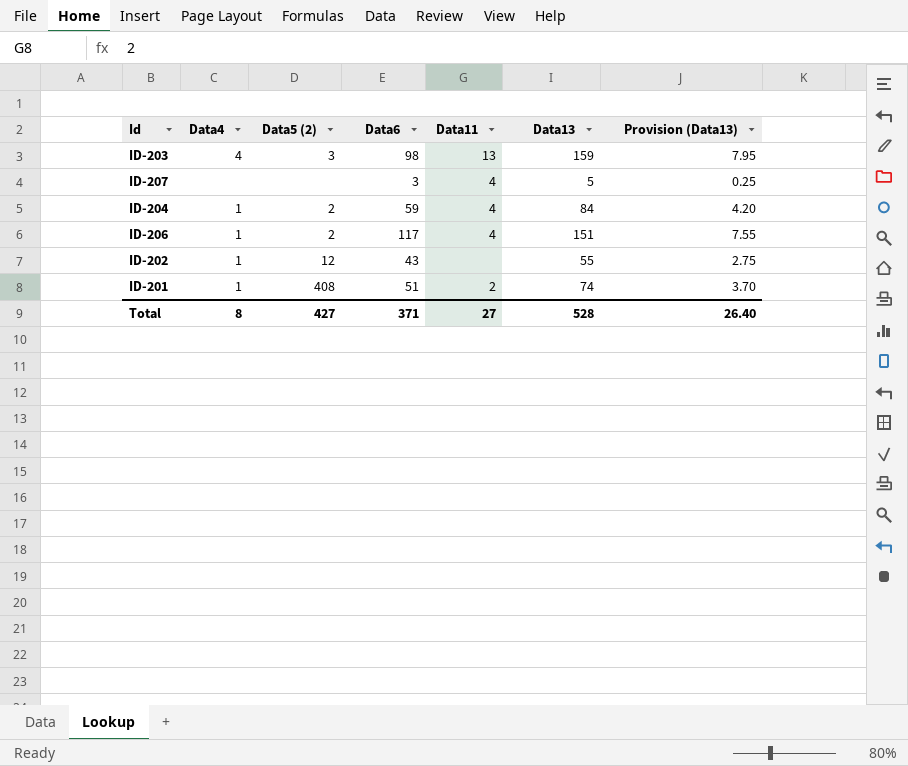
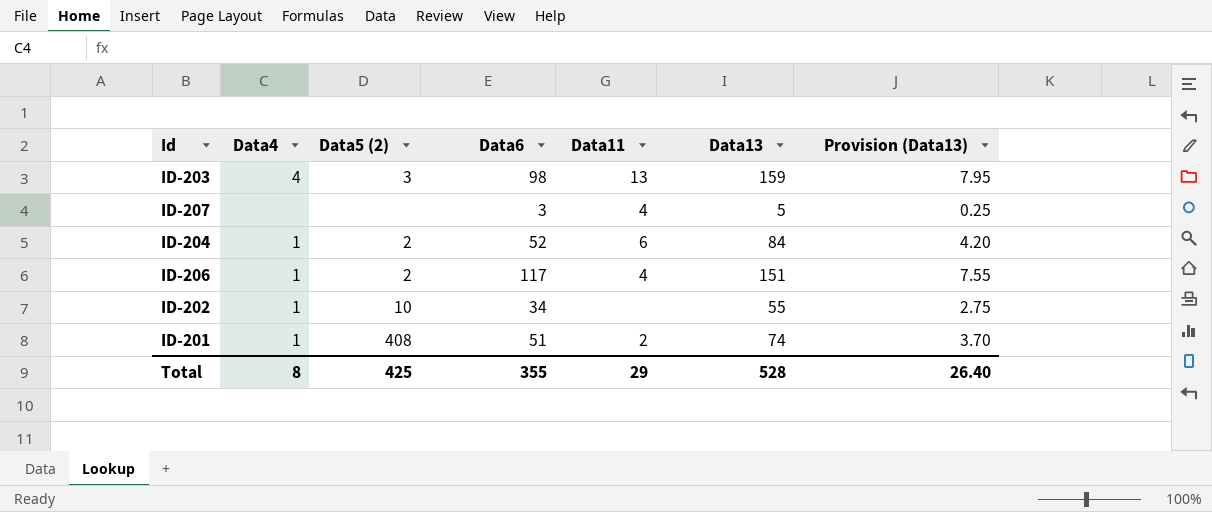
ID-204 | Data6: 59 -> 52
ID-204 | Data11: 4 -> 6
ID-202 | Data5 (2): 12 -> 10
ID-202 | Data6: 43 -> 34
Total | Data5 (2): 427 -> 425
Total | Data6: 371 -> 355
Total | Data11: 27 -> 29

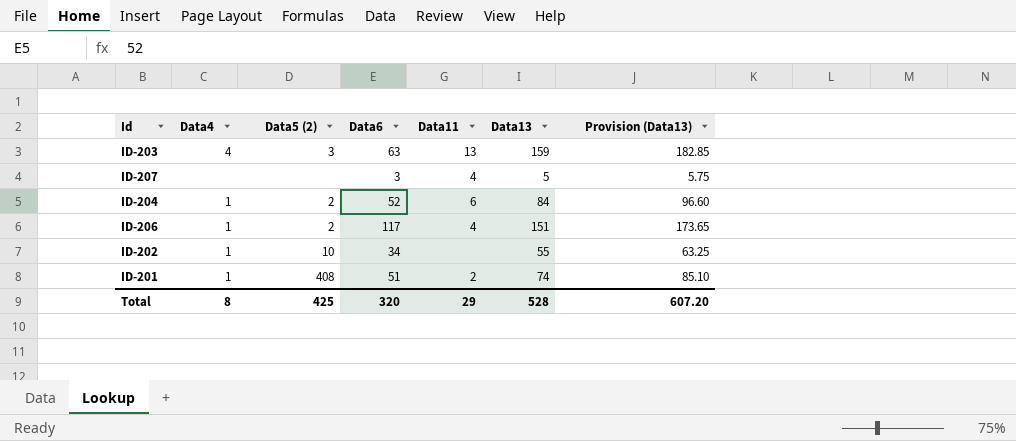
column Provision (Data13) | formula: [Data13] * 0.05 -> [Data13] * 1.15
ID-203 | Data6: 98 -> 63
Total | Data6: 355 -> 320
Total | Provision (Data13): 26.40 -> 607.20

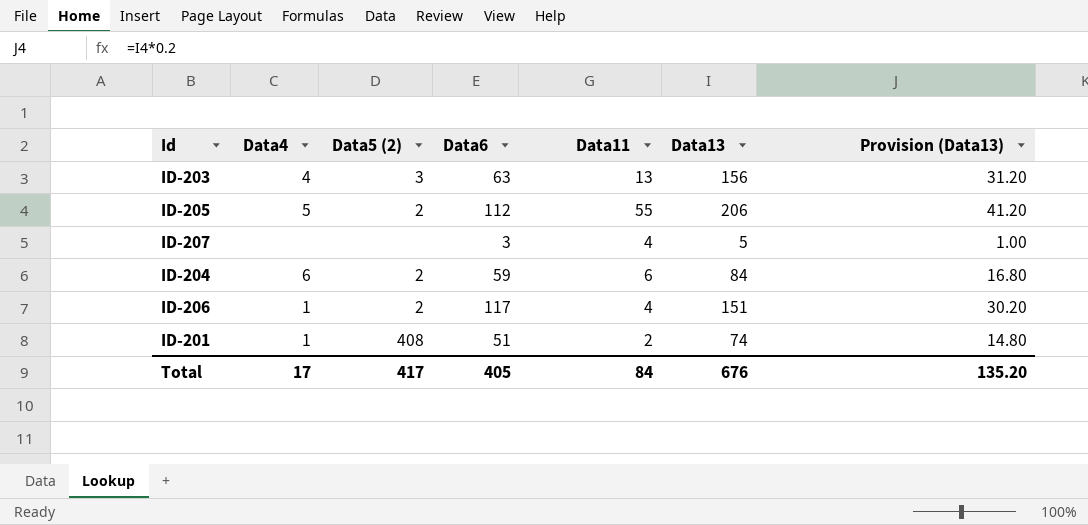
column Provision (Data13) | formula: [Data13] * 1.15 -> [Data13] * 0.2
row ID-202: 1 | 10 | 34 | none | 55 | 63.25 -> none
ID-203 | Data13: 159 -> 156
row ID-205: none -> 5 | 2 | 112 | 55 | 206 | 41.20
ID-204 | Data4: 1 -> 6
ID-204 | Data6: 52 -> 59
Total | Data4: 8 -> 17
Total | Data5 (2): 425 -> 417
Total | Data6: 320 -> 405
Total | Data11: 29 -> 84
Total | Data13: 528 -> 676
Total | Provision (Data13): 607.20 -> 135.20

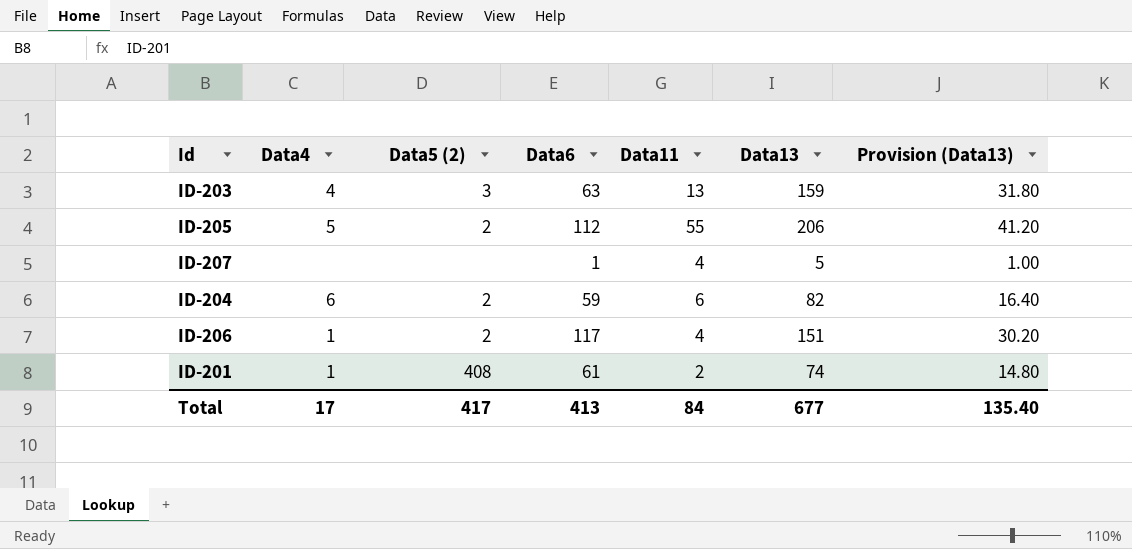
ID-203 | Data13: 156 -> 159
ID-203 | Provision (Data13): 31.20 -> 31.80
ID-207 | Data6: 3 -> 1
ID-204 | Data13: 84 -> 82
ID-204 | Provision (Data13): 16.80 -> 16.40
ID-201 | Data6: 51 -> 61
Total | Data6: 405 -> 413
Total | Data13: 676 -> 677
Total | Provision (Data13): 135.20 -> 135.40

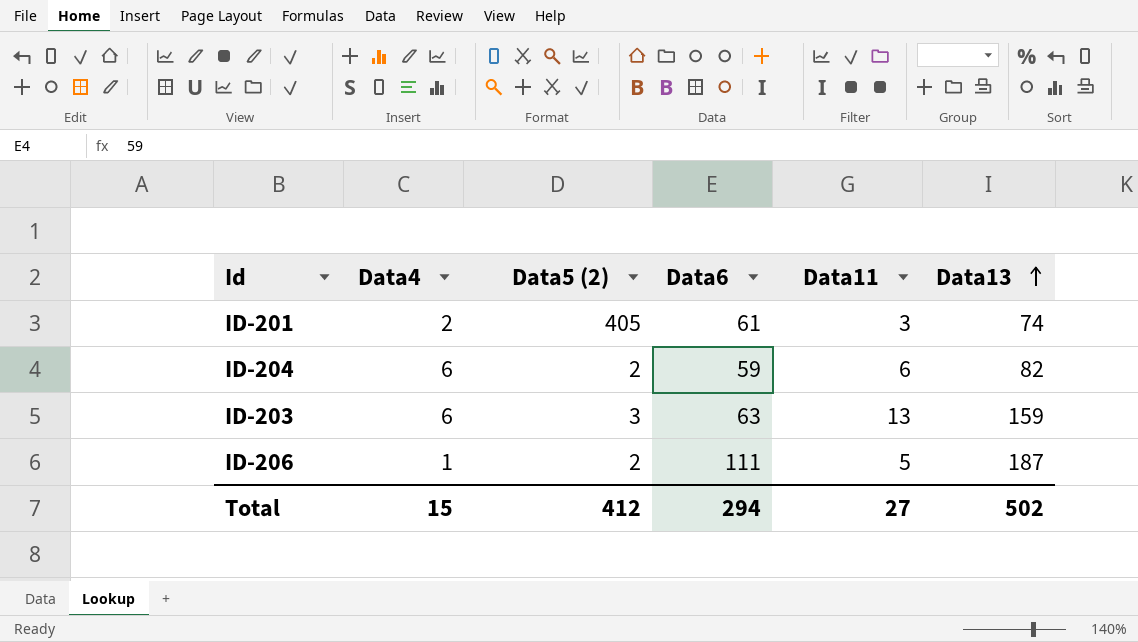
row order: none -> Data13 ascending
column Provision (Data13) | formula: [Data13] * 0.2 -> none
row ID-205: 5 | 2 | 112 | 55 | 206 | 41.20 -> none
row ID-207: none | none | 1 | 4 | 5 | 1.00 -> none
ID-201 | Data4: 1 -> 2
ID-201 | Data5 (2): 408 -> 405
ID-201 | Data11: 2 -> 3
ID-203 | Data4: 4 -> 6
ID-206 | Data6: 117 -> 111
ID-206 | Data11: 4 -> 5
ID-206 | Data13: 151 -> 187
Total | Data4: 17 -> 15
Total | Data5 (2): 417 -> 412
Total | Data6: 413 -> 294
Total | Data11: 84 -> 27
Total | Data13: 677 -> 502

